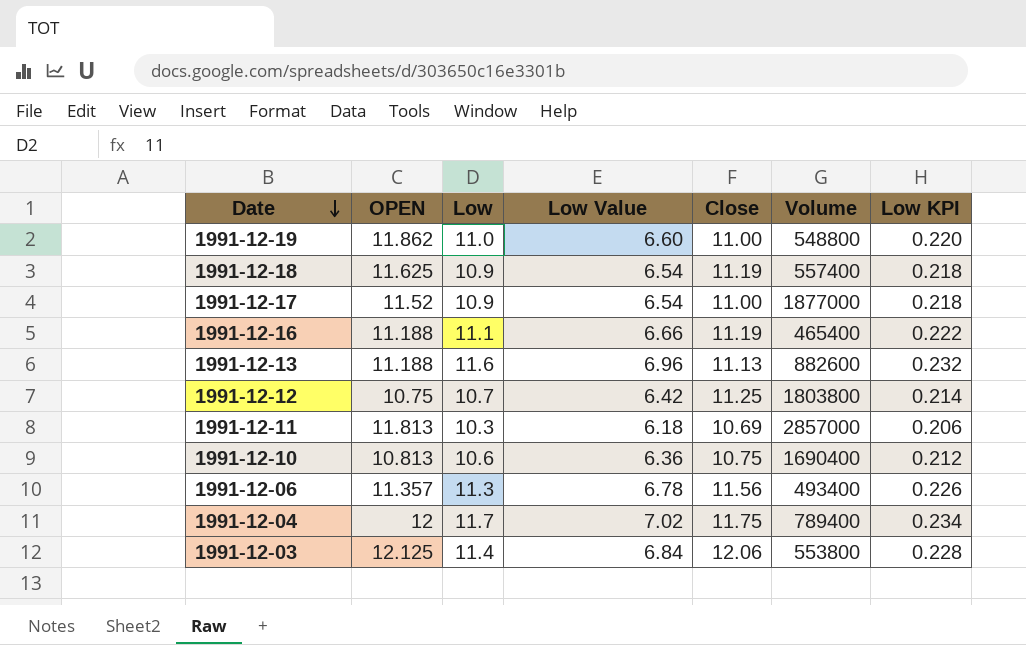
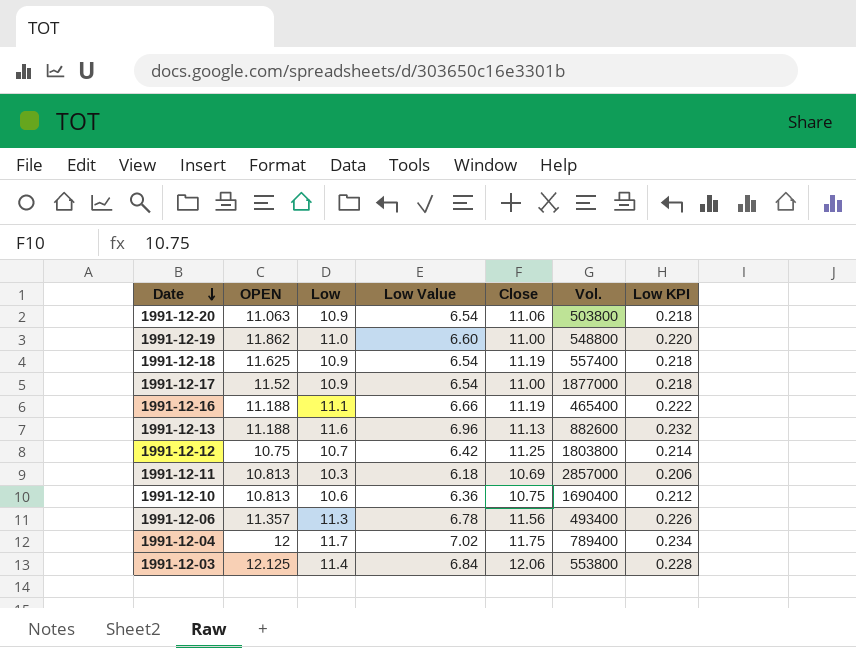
column name: Volume -> Vol.
row 1991-12-20: none -> 11.063 | 10.9 | 6.54 | 11.06 | 503800 | 0.218
1991-12-11 | OPEN: 11.813 -> 10.813

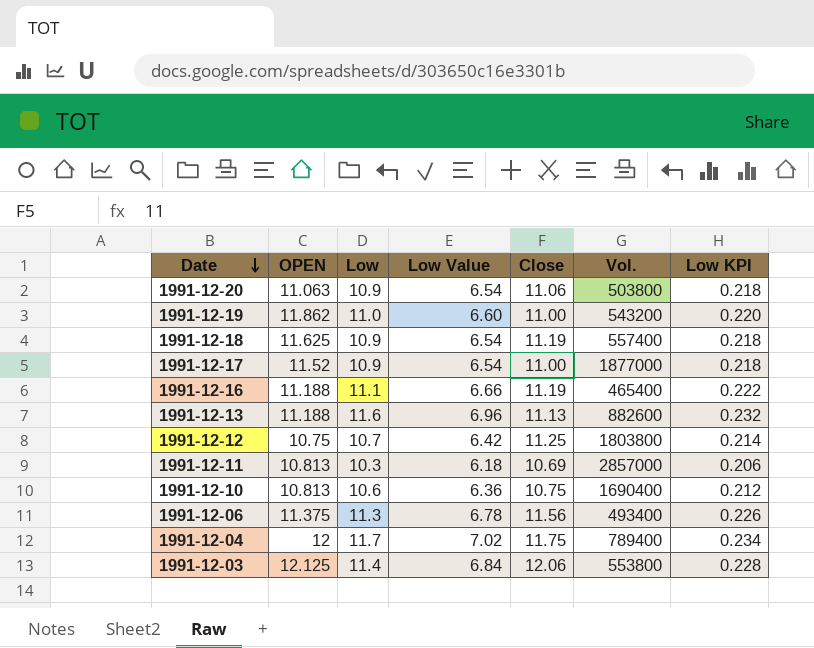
1991-12-19 | Vol.: 548800 -> 543200
1991-12-06 | OPEN: 11.357 -> 11.375

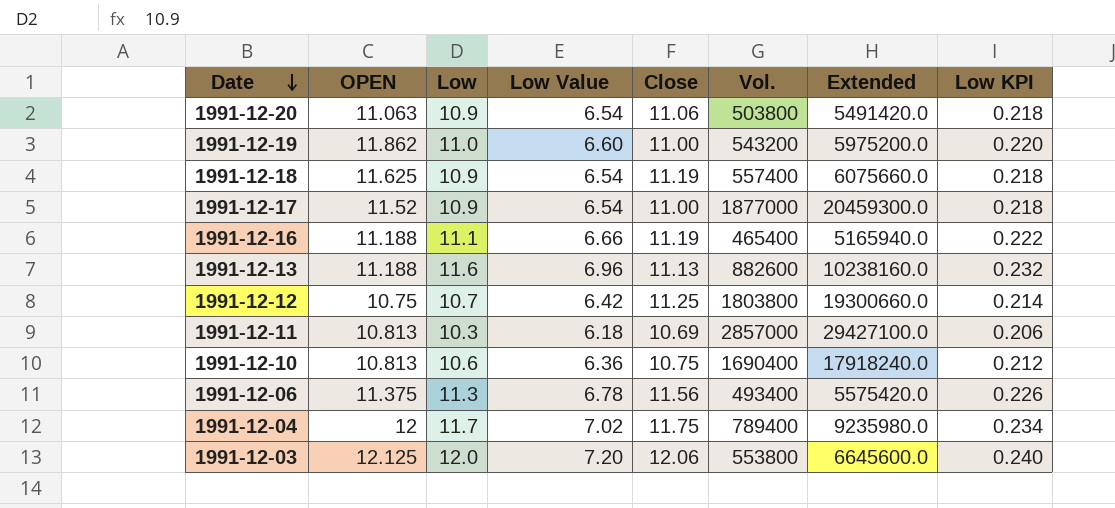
column Extended | formula: none -> [Low] * [Vol.]
1991-12-03 | Low: 11.4 -> 12.0
1991-12-03 | Low Value: 6.84 -> 7.20
1991-12-03 | Low KPI: 0.228 -> 0.240

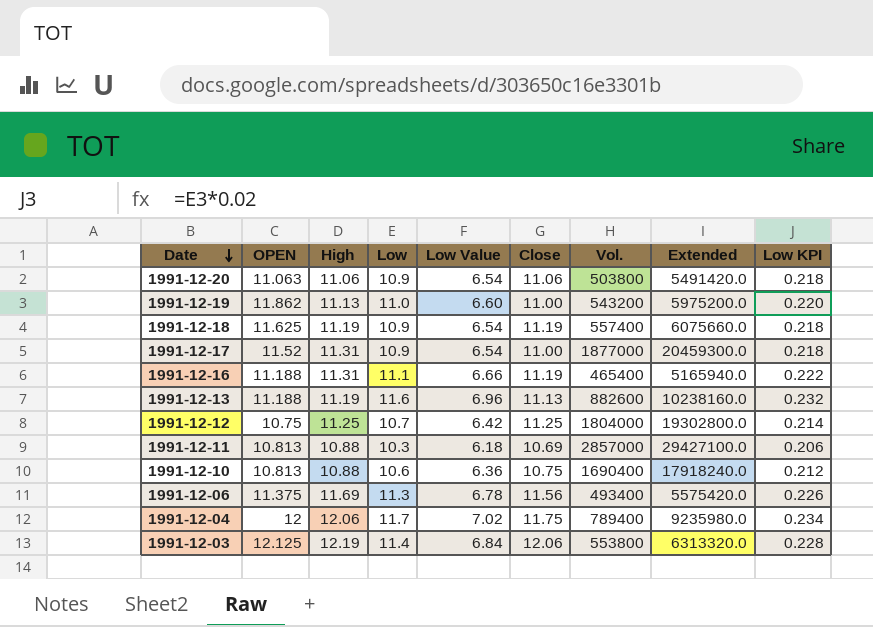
column High | position: none -> 3
1991-12-12 | Vol.: 1803800 -> 1804000
1991-12-12 | Extended: 19300660.0 -> 19302800.0
1991-12-03 | Low: 12.0 -> 11.4
1991-12-03 | Low Value: 7.20 -> 6.84
1991-12-03 | Extended: 6645600.0 -> 6313320.0
1991-12-03 | Low KPI: 0.240 -> 0.228

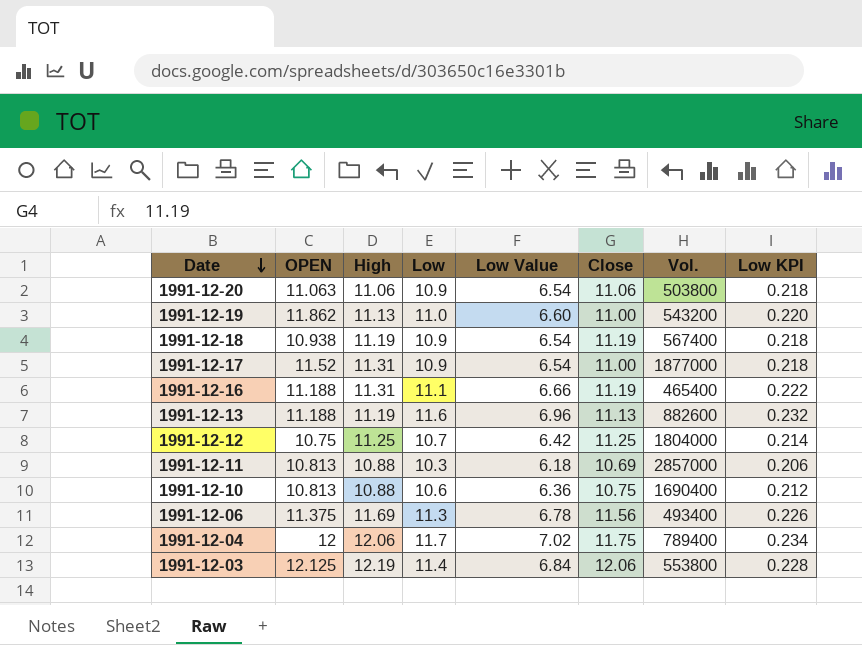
column Extended | formula: [Low] * [Vol.] -> none
1991-12-18 | OPEN: 11.625 -> 10.938
1991-12-18 | Vol.: 557400 -> 567400

